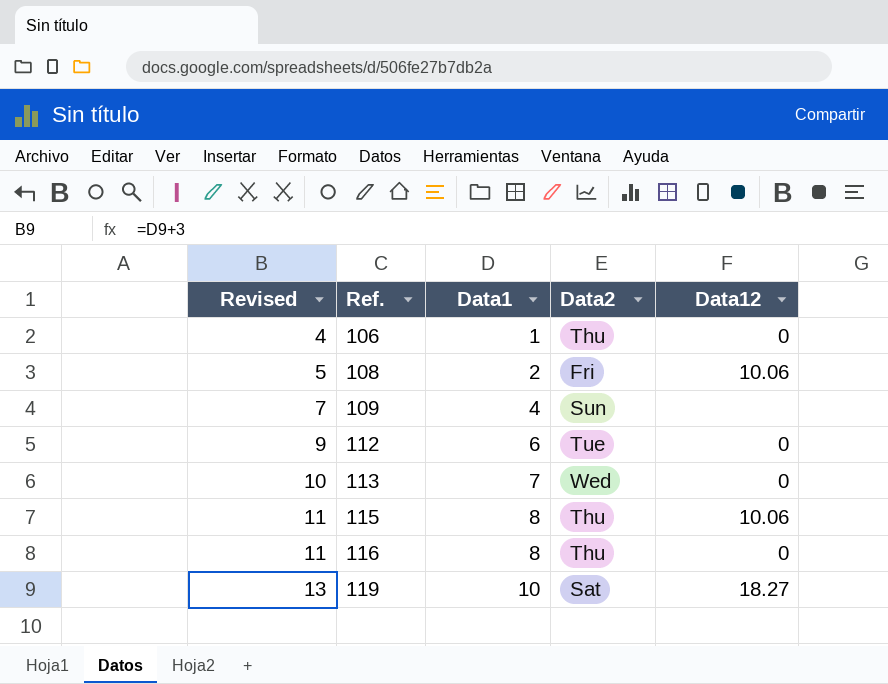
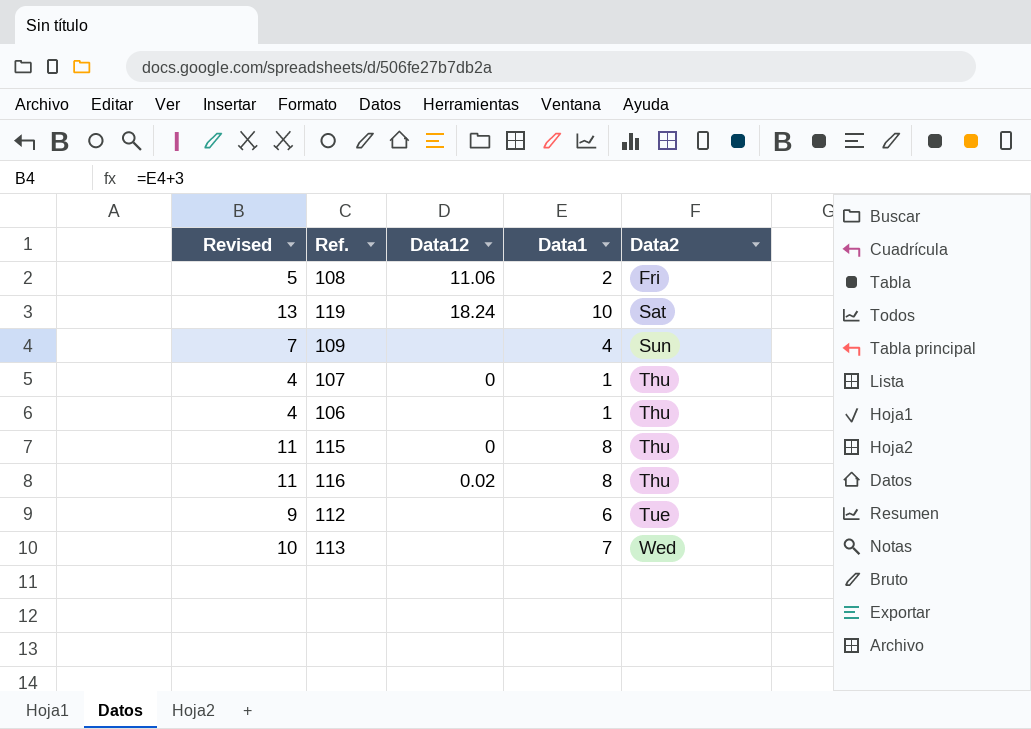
row order: Revised ascending -> Data2 ascending
column Data12 | position: 5 -> 3
108 | Data12: 10.06 -> 11.06
119 | Data12: 18.27 -> 18.24
row 107: none -> 4 | 0 | 1 | Thu
106 | Data12: 0 -> none
115 | Data12: 10.06 -> 0
116 | Data12: 0 -> 0.02
112 | Data12: 0 -> none
113 | Data12: 0 -> none

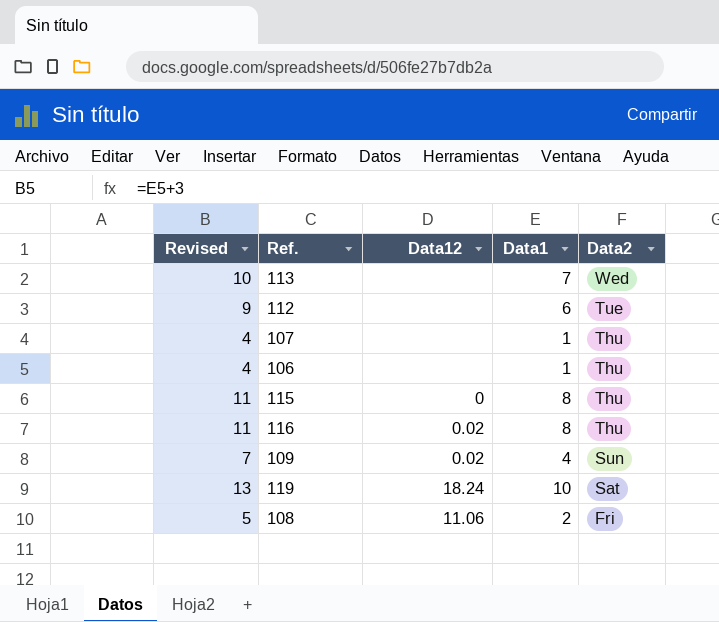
row order: Data2 ascending -> Data2 descending
107 | Data12: 0 -> none
109 | Data12: none -> 0.02

